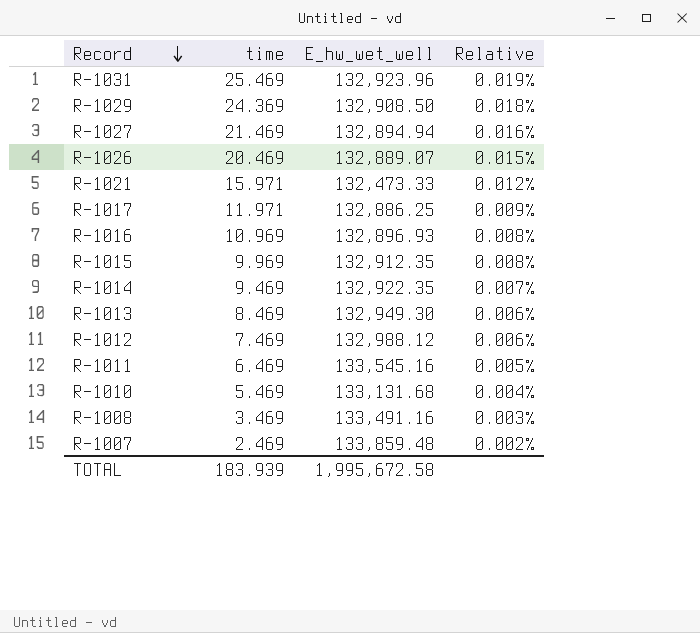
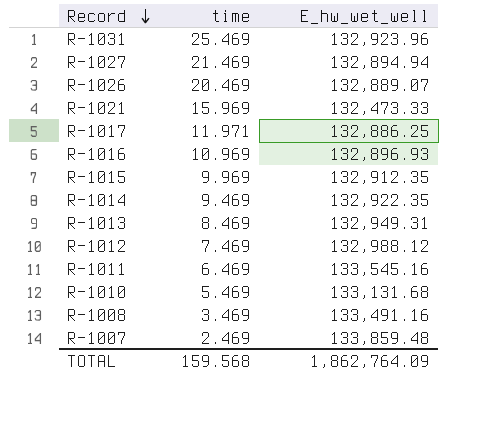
column Relative | formula: [time] / [E_hw_wet_well] -> none
row R-1029: 24.369 | 132,908.50 | 0.018% -> none
R-1021 | time: 15.971 -> 15.969
R-1013 | E_hw_wet_well: 132,949.30 -> 132,949.31
TOTAL | time: 183.939 -> 159.568
TOTAL | E_hw_wet_well: 1,995,672.58 -> 1,862,764.09

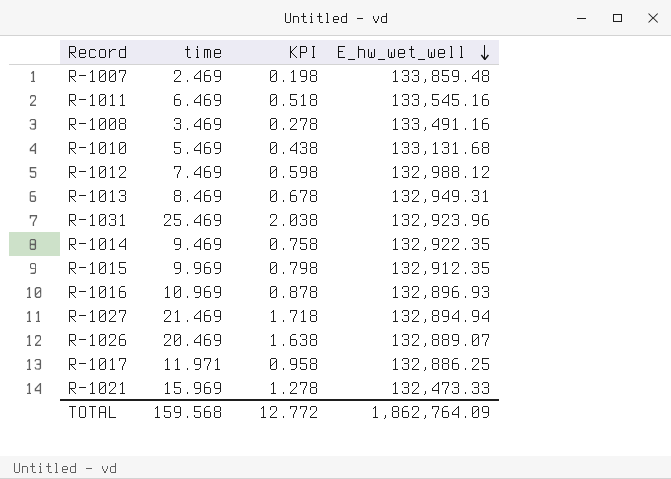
row order: Record descending -> E_hw_wet_well descending
column KPI | formula: none -> [time] * 0.08

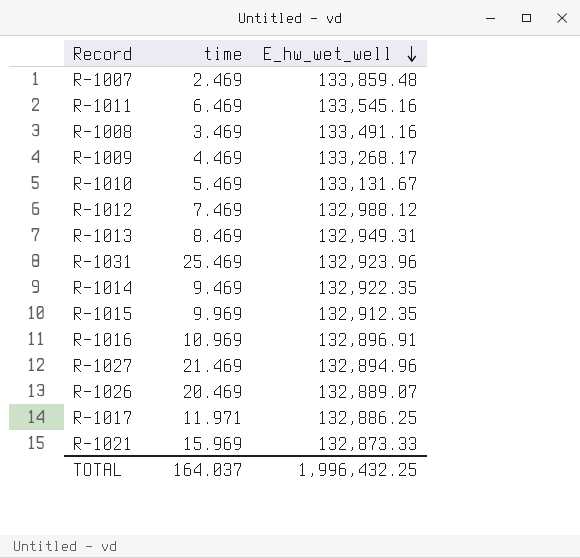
column KPI | formula: [time] * 0.08 -> none
row R-1009: none -> 4.469 | 133,268.17
R-1010 | E_hw_wet_well: 133,131.68 -> 133,131.67
R-1016 | E_hw_wet_well: 132,896.93 -> 132,896.91
R-1027 | E_hw_wet_well: 132,894.94 -> 132,894.96
R-1021 | E_hw_wet_well: 132,473.33 -> 132,873.33
TOTAL | time: 159.568 -> 164.037
TOTAL | E_hw_wet_well: 1,862,764.09 -> 1,996,432.25

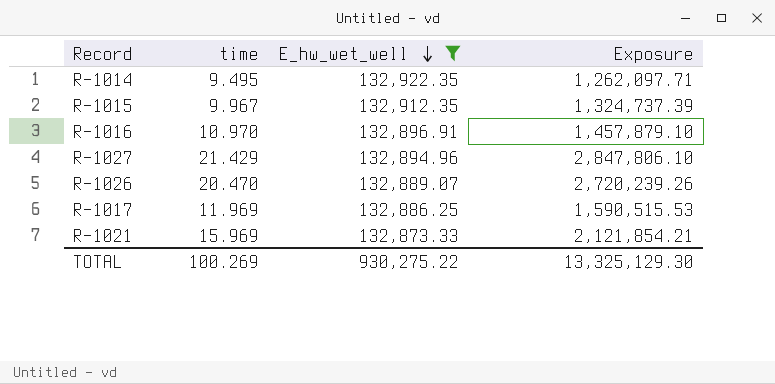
filter: none -> E_hw_wet_well <= 132,922.35
column Exposure | formula: none -> [time] * [E_hw_wet_well]
R-1014 | time: 9.469 -> 9.495
R-1015 | time: 9.969 -> 9.967
R-1016 | time: 10.969 -> 10.970
R-1027 | time: 21.469 -> 21.429
R-1026 | time: 20.469 -> 20.470
R-1017 | time: 11.971 -> 11.969
TOTAL | time: 164.037 -> 100.269
TOTAL | E_hw_wet_well: 1,996,432.25 -> 930,275.22

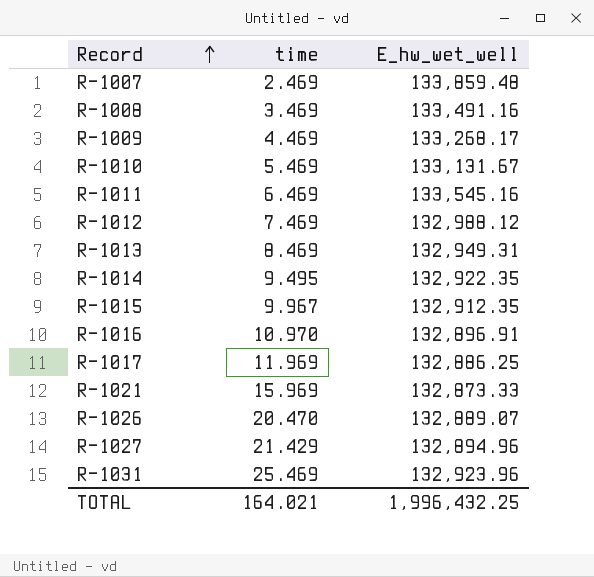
filter: E_hw_wet_well <= 132,922.35 -> none
row order: E_hw_wet_well descending -> Record ascending
column Exposure | formula: [time] * [E_hw_wet_well] -> none
TOTAL | time: 100.269 -> 164.021
TOTAL | E_hw_wet_well: 930,275.22 -> 1,996,432.25

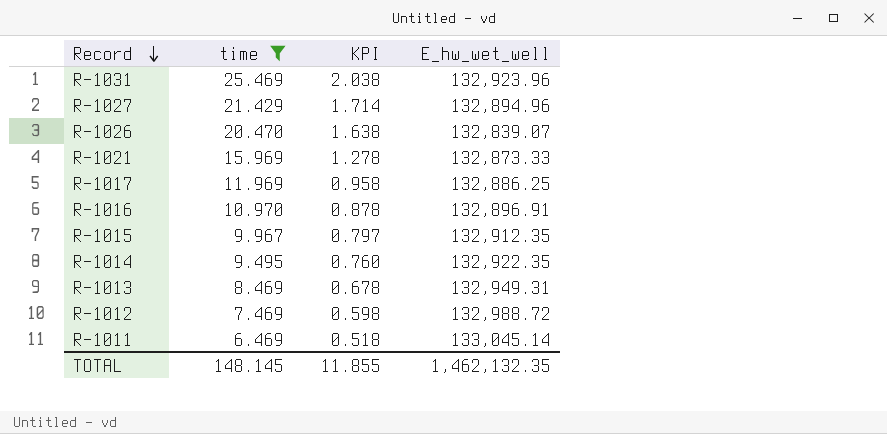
filter: none -> time >= 6.469
row order: Record ascending -> Record descending
column KPI | formula: none -> [time] * 0.08
R-1026 | E_hw_wet_well: 132,889.07 -> 132,839.07
R-1012 | E_hw_wet_well: 132,988.12 -> 132,988.72
R-1011 | E_hw_wet_well: 133,545.16 -> 133,045.14
TOTAL | time: 164.021 -> 148.145
TOTAL | E_hw_wet_well: 1,996,432.25 -> 1,462,132.35

